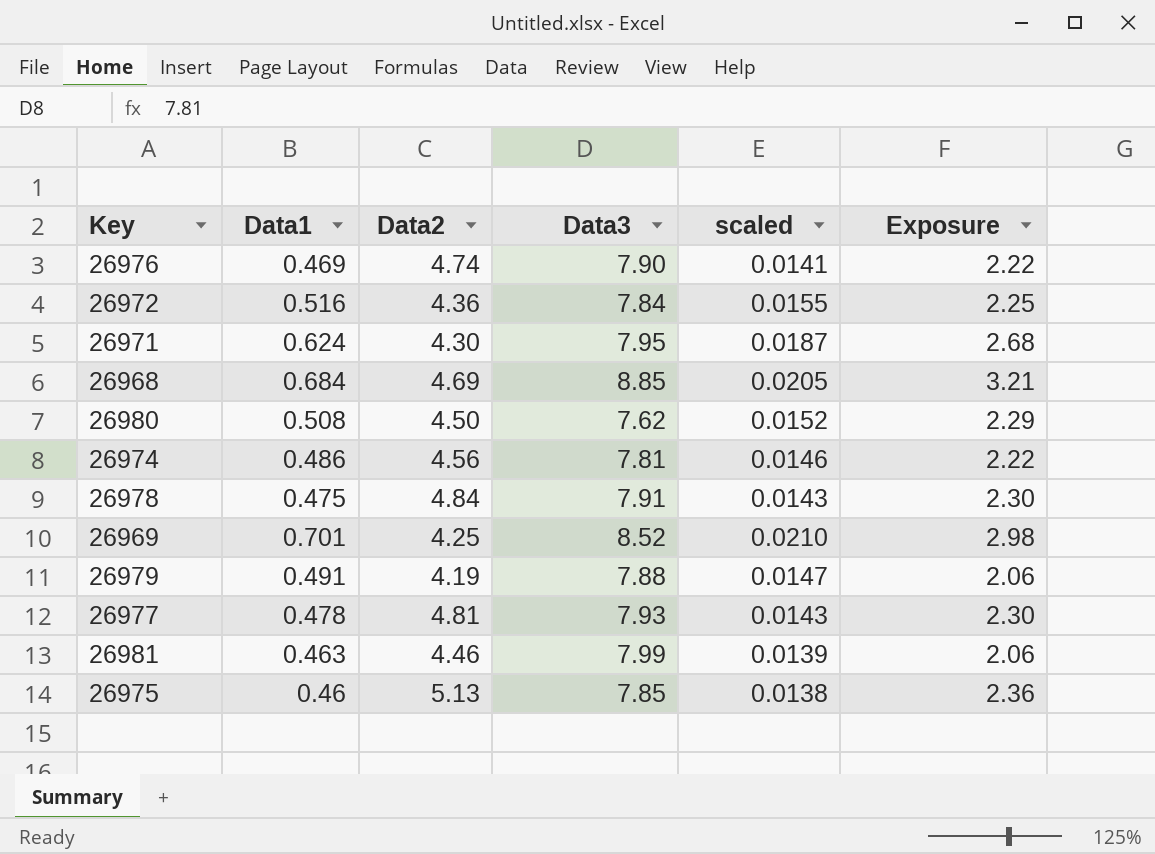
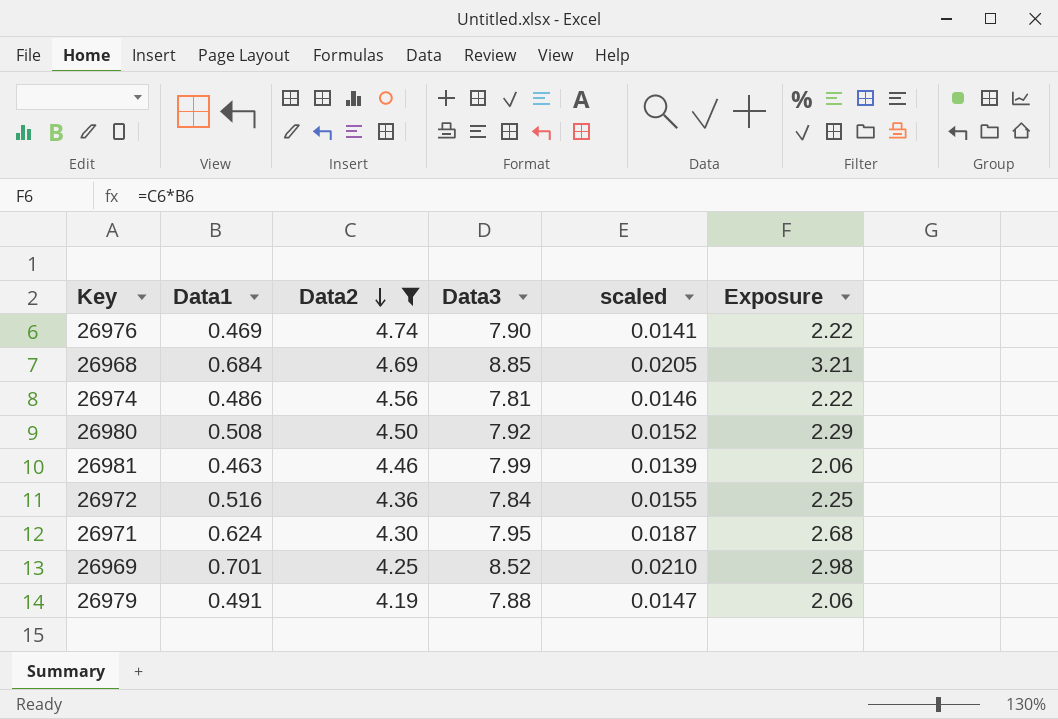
filter: none -> Data2 <= 4.74
row order: none -> Data2 descending
26980 | Data3: 7.62 -> 7.92

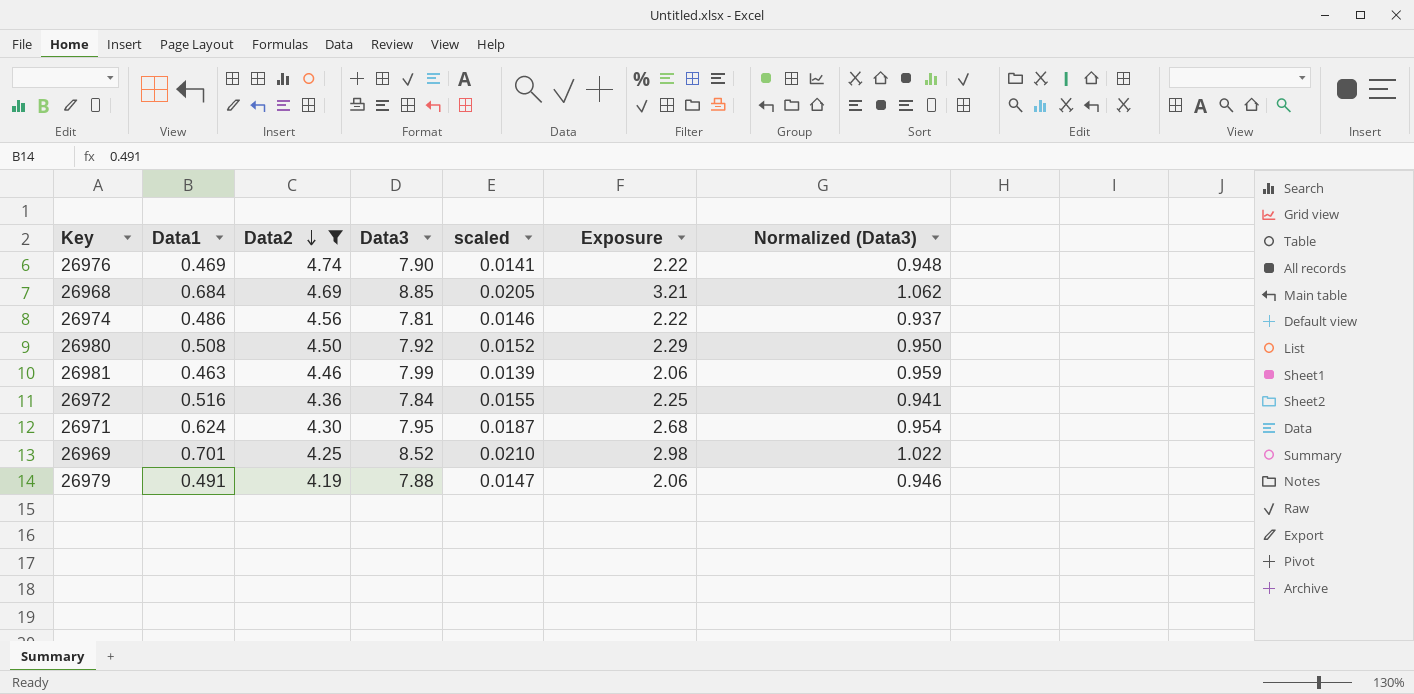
column Normalized (Data3) | formula: none -> [Data3] * 0.12

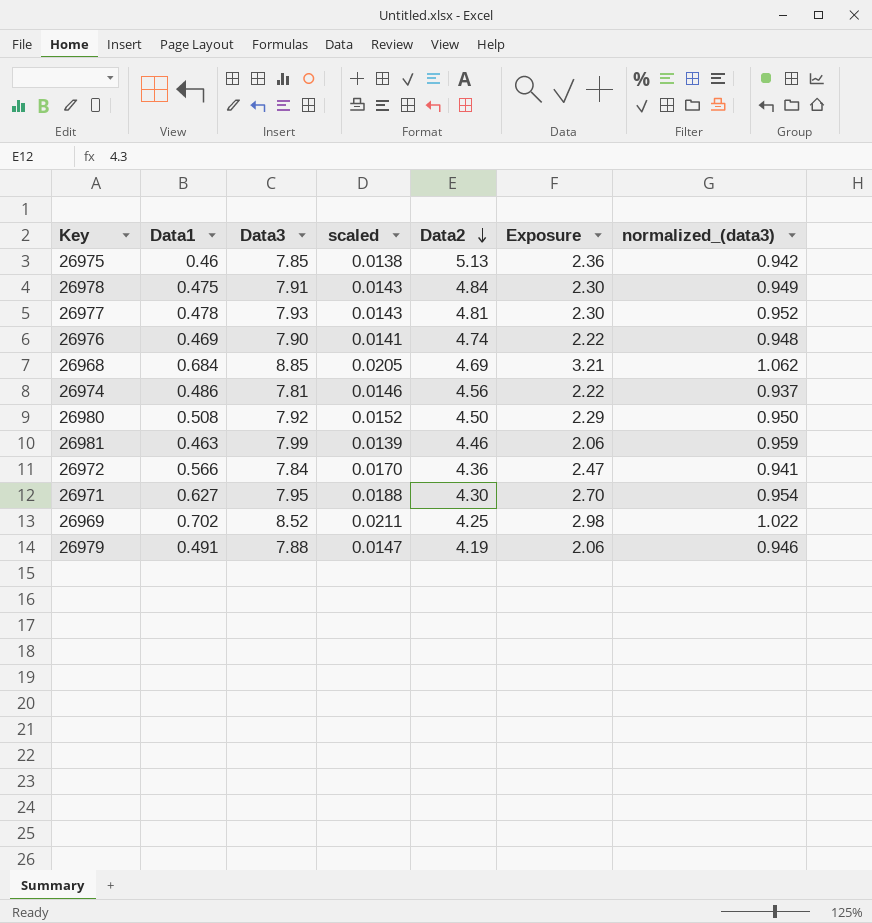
filter: Data2 <= 4.74 -> none
column Data2 | position: 3 -> 5
column name: Normalized (Data3) -> normalized_(data3)
26972 | Data1: 0.516 -> 0.566
26972 | scaled: 0.0155 -> 0.0170
26972 | Exposure: 2.25 -> 2.47
26971 | Data1: 0.624 -> 0.627
26971 | scaled: 0.0187 -> 0.0188
26971 | Exposure: 2.68 -> 2.70
26969 | Data1: 0.701 -> 0.702
26969 | scaled: 0.0210 -> 0.0211

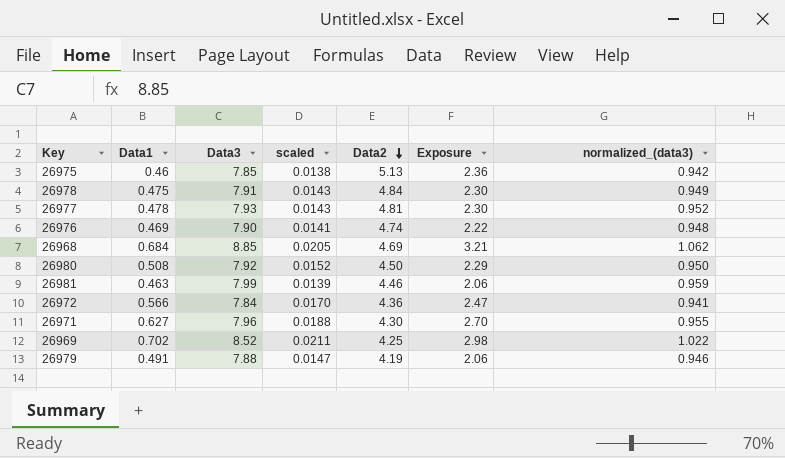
row 26974: 0.486 | 7.81 | 0.0146 | 4.56 | 2.22 | 0.937 -> none
26971 | Data3: 7.95 -> 7.96
26971 | normalized_(data3): 0.954 -> 0.955

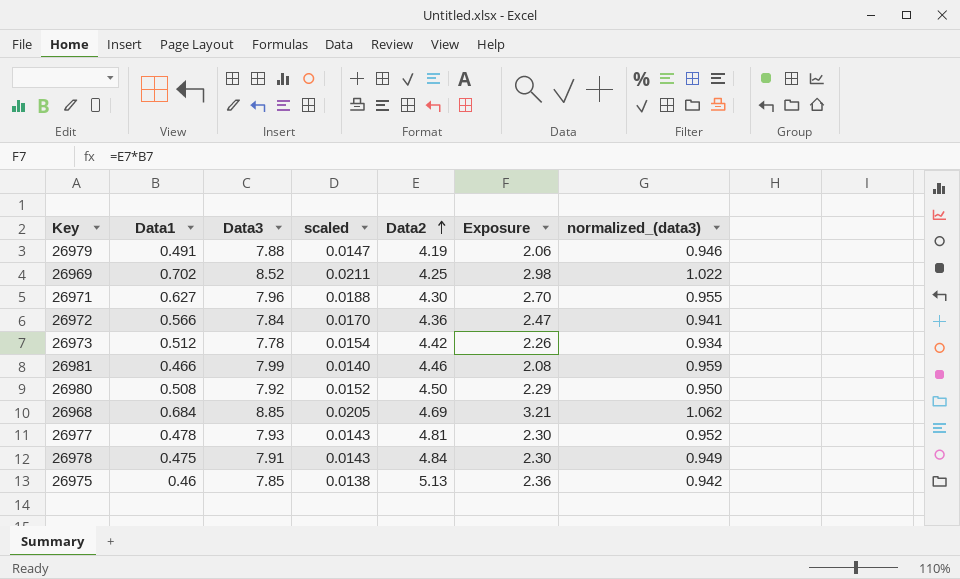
row order: Data2 descending -> Data2 ascending
row 26976: 0.469 | 7.90 | 0.0141 | 4.74 | 2.22 | 0.948 -> none
row 26973: none -> 0.512 | 7.78 | 0.0154 | 4.42 | 2.26 | 0.934
26981 | Data1: 0.463 -> 0.466
26981 | scaled: 0.0139 -> 0.0140
26981 | Exposure: 2.06 -> 2.08

